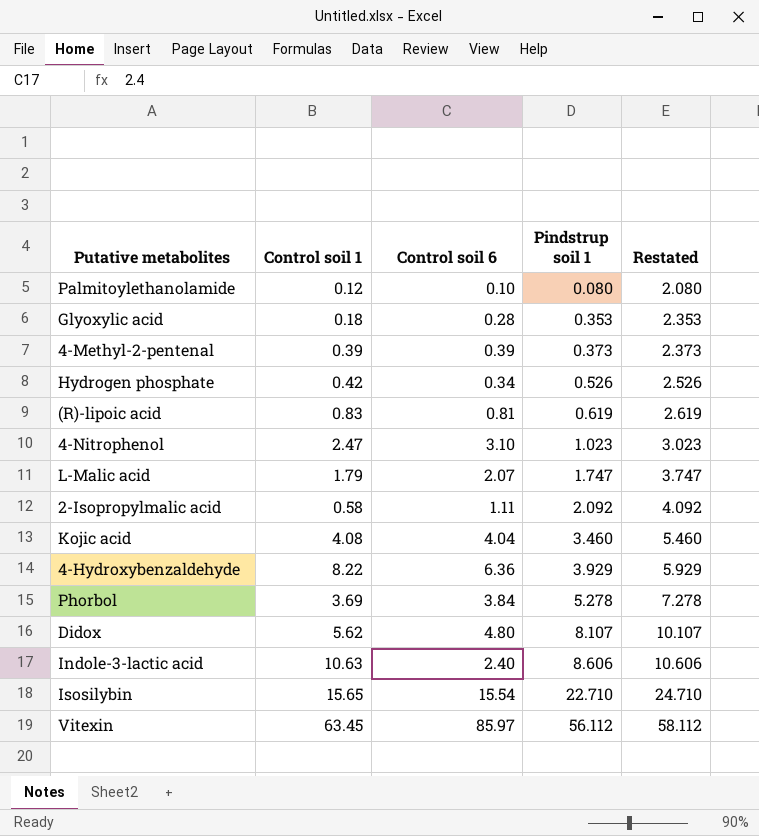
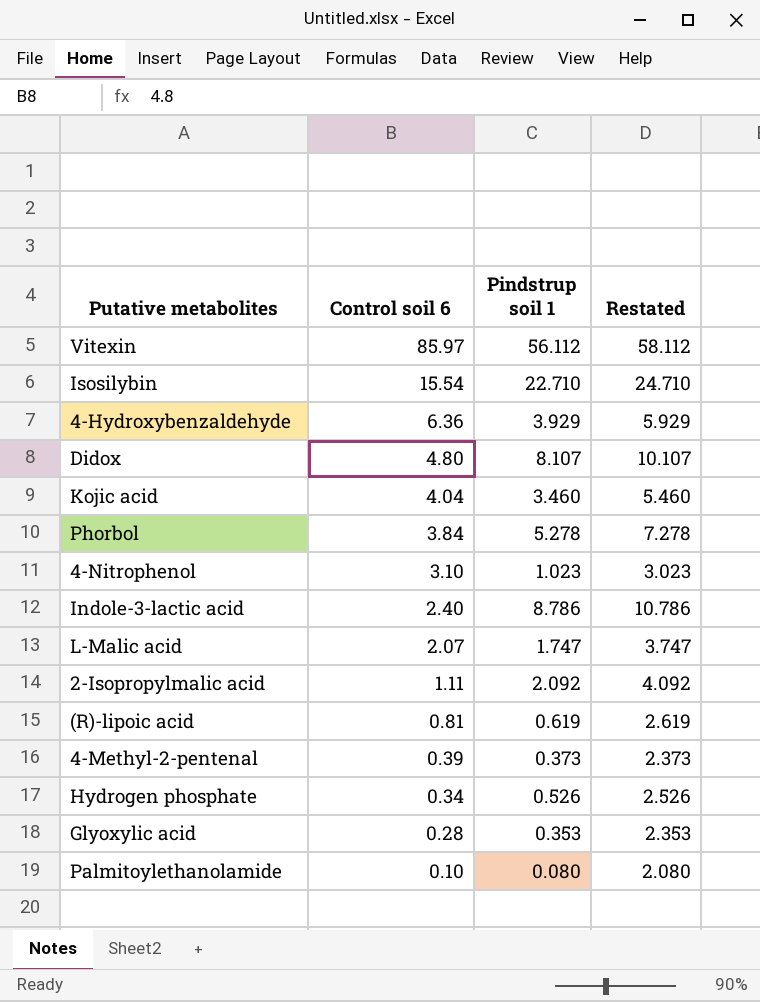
row order: Pindstrup soil 1 ascending -> Control soil 6 descending
column Control soil 1 | position: 2 -> none
Indole-3-lactic acid | Pindstrup soil 1: 8.606 -> 8.786
Indole-3-lactic acid | Restated: 10.606 -> 10.786

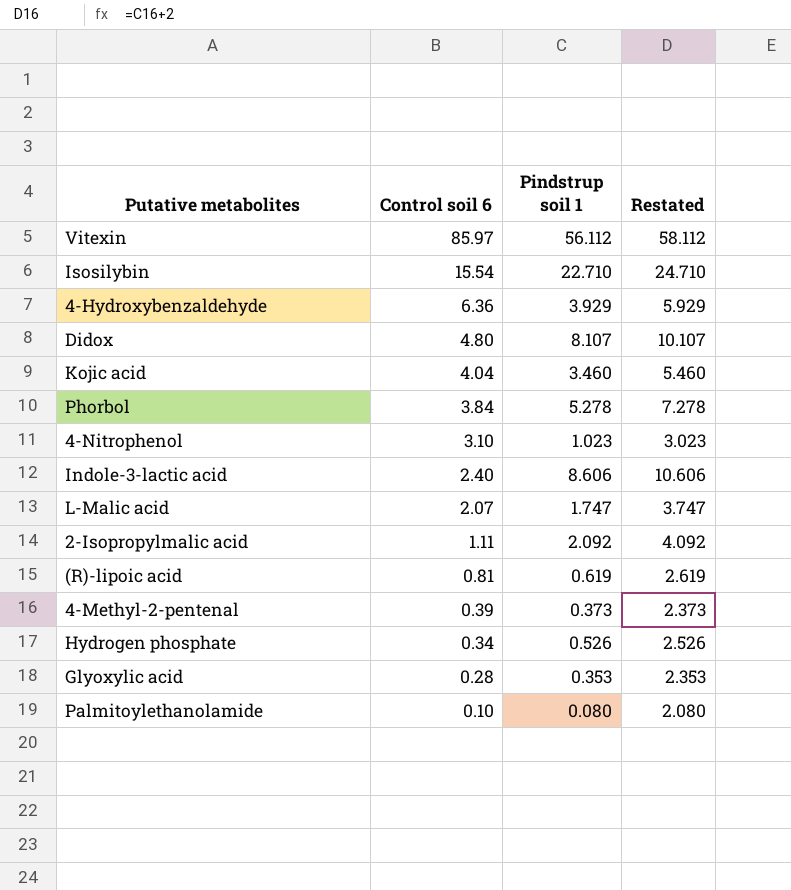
Indole-3-lactic acid | Pindstrup soil 1: 8.786 -> 8.606
Indole-3-lactic acid | Restated: 10.786 -> 10.606

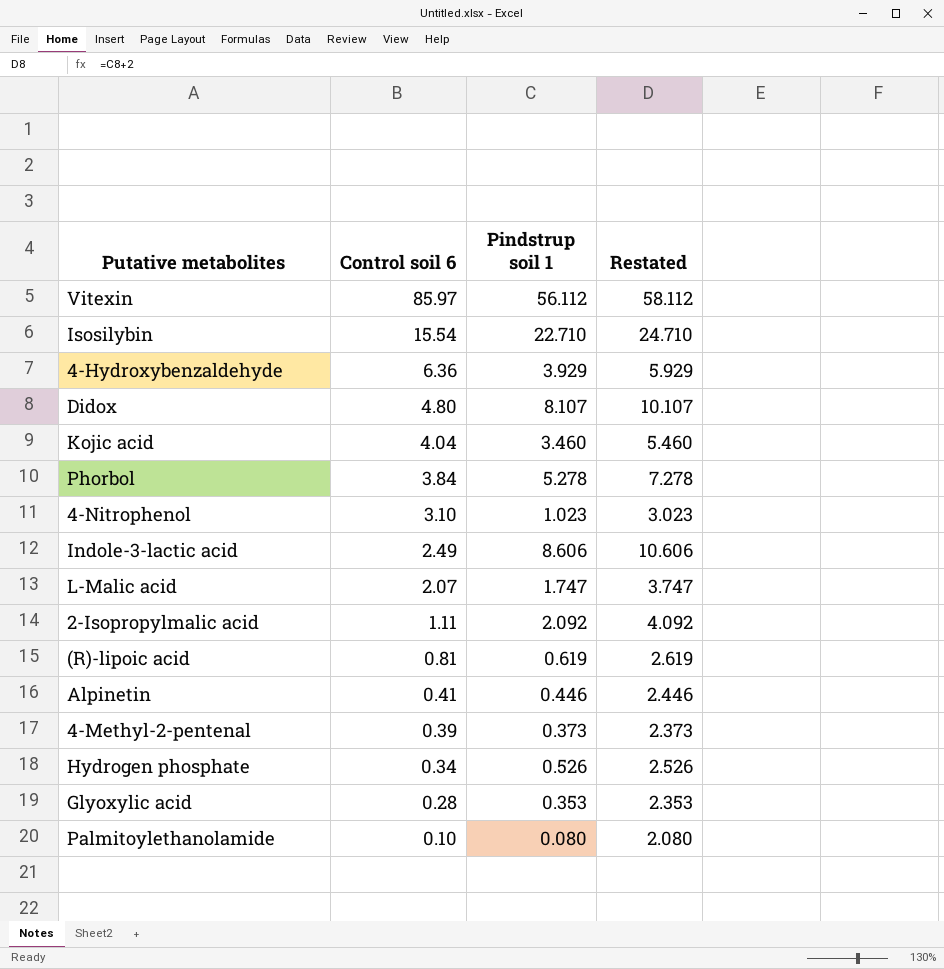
Indole-3-lactic acid | Control soil 6: 2.40 -> 2.49
row Alpinetin: none -> 0.41 | 0.446 | 2.446

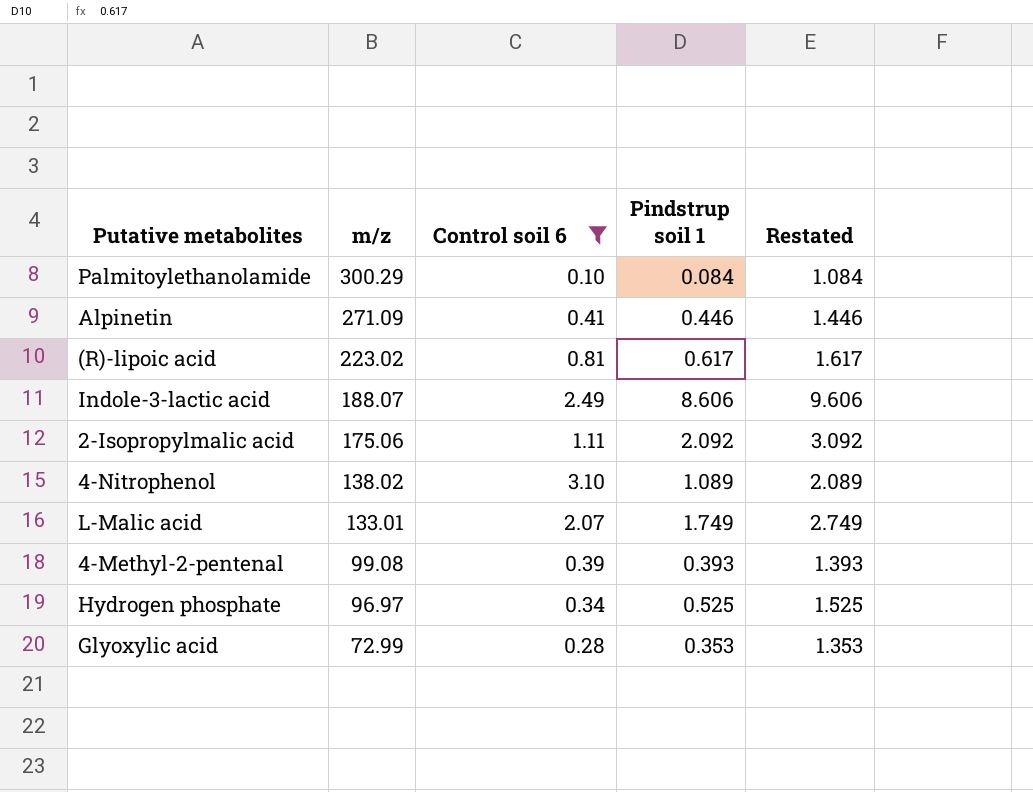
filter: none -> Control soil 6 <= 3.10
row order: Control soil 6 descending -> m/z descending
column m/z | position: none -> 2
column Restated | formula: [Pindstrup soil 1] + 2 -> [Pindstrup soil 1] + 1
Palmitoylethanolamide | Pindstrup soil 1: 0.080 -> 0.084
(R)-lipoic acid | Pindstrup soil 1: 0.619 -> 0.617
4-Nitrophenol | Pindstrup soil 1: 1.023 -> 1.089
L-Malic acid | Pindstrup soil 1: 1.747 -> 1.749
4-Methyl-2-pentenal | Pindstrup soil 1: 0.373 -> 0.393
Hydrogen phosphate | Pindstrup soil 1: 0.526 -> 0.525

